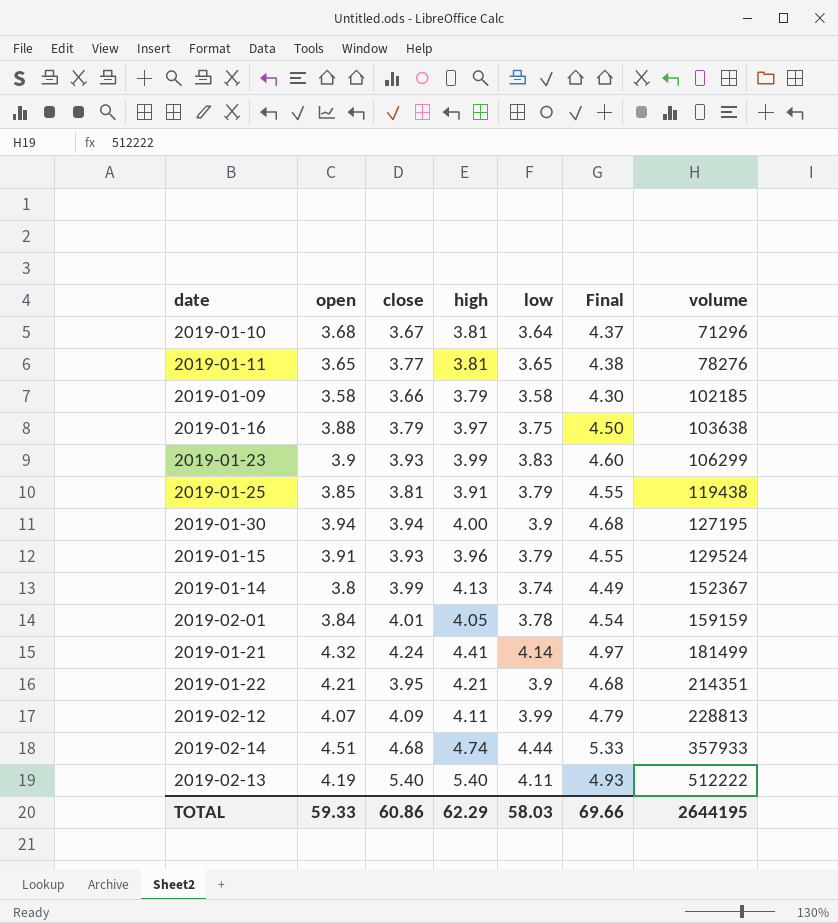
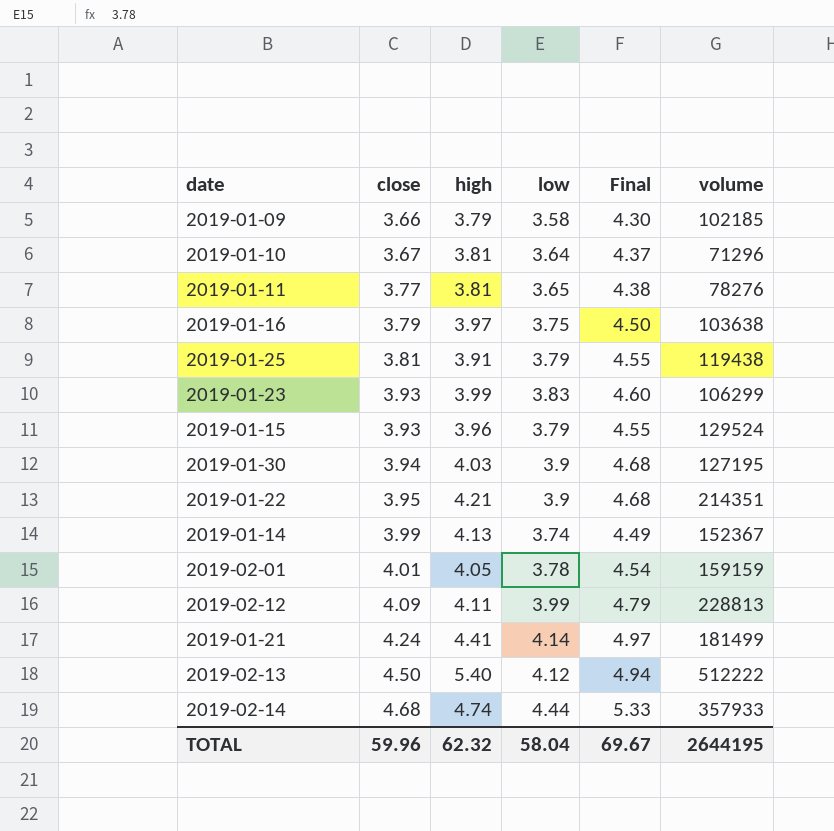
row order: volume ascending -> close ascending
column open | position: 2 -> none
2019-01-30 | high: 4.00 -> 4.03
2019-02-13 | close: 5.40 -> 4.50
2019-02-13 | low: 4.11 -> 4.12
2019-02-13 | Final: 4.93 -> 4.94
TOTAL | close: 60.86 -> 59.96
TOTAL | high: 62.29 -> 62.32
TOTAL | low: 58.03 -> 58.04
TOTAL | Final: 69.66 -> 69.67

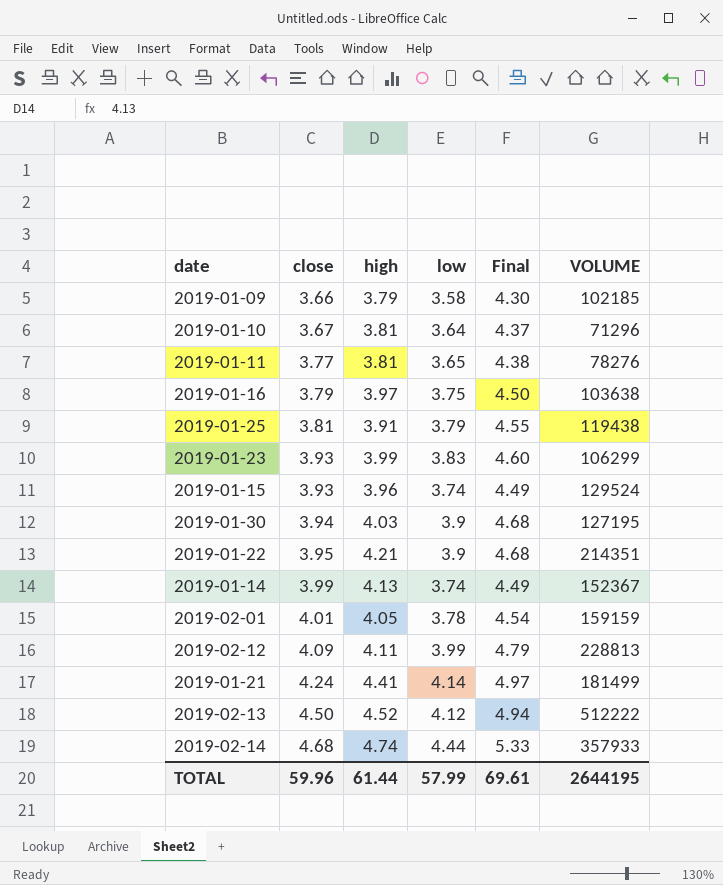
column name: volume -> VOLUME
2019-01-15 | low: 3.79 -> 3.74
2019-01-15 | Final: 4.55 -> 4.49
2019-02-13 | high: 5.40 -> 4.52
TOTAL | high: 62.32 -> 61.44
TOTAL | low: 58.04 -> 57.99
TOTAL | Final: 69.67 -> 69.61

